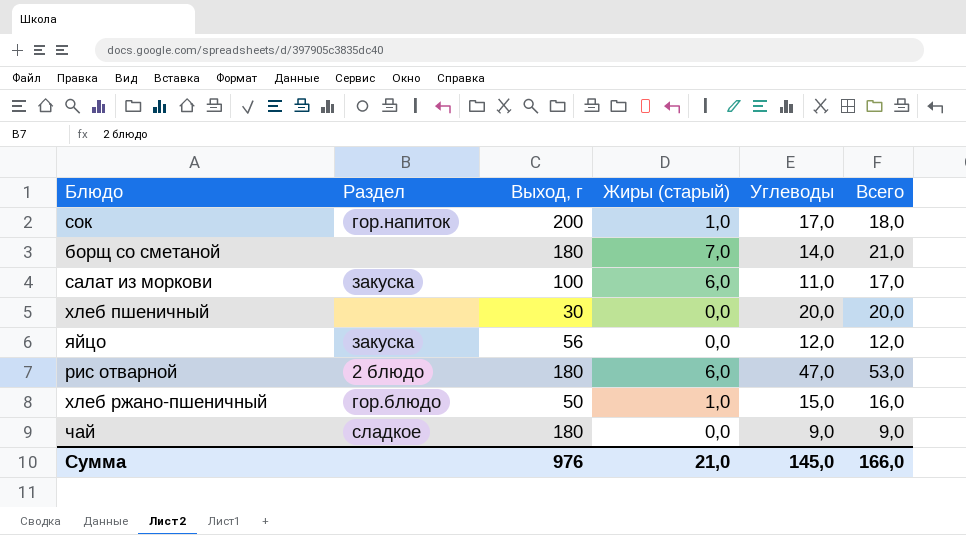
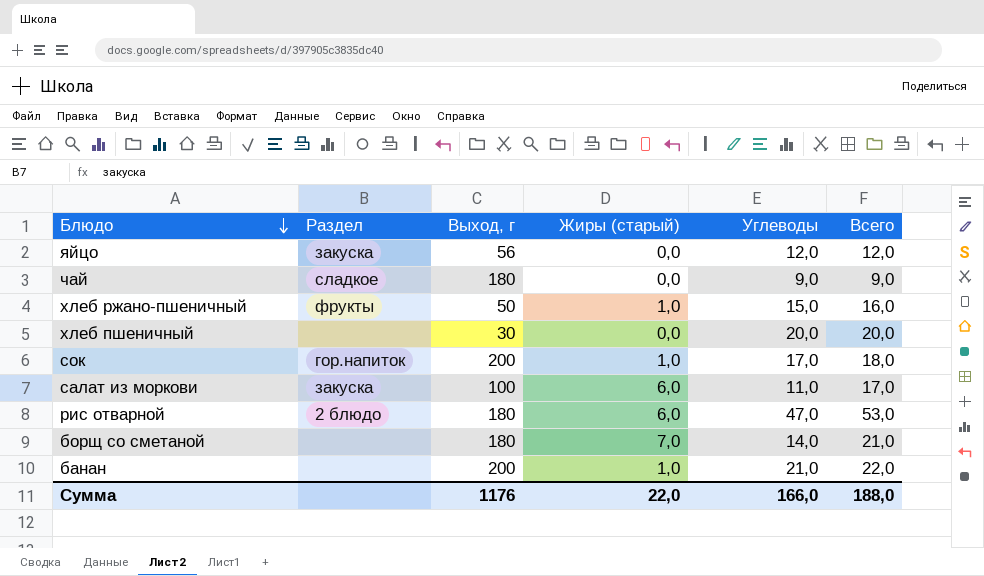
row order: none -> Блюдо descending
хлеб ржано-пшеничный | Раздел: гор.блюдо -> фрукты
row банан: none -> none | 200 | 1,0 | 21,0 | 22,0
Сумма | Выход, г: 976 -> 1176
Сумма | Жиры (старый): 21,0 -> 22,0
Сумма | Углеводы: 145,0 -> 166,0
Сумма | Всего: 166,0 -> 188,0

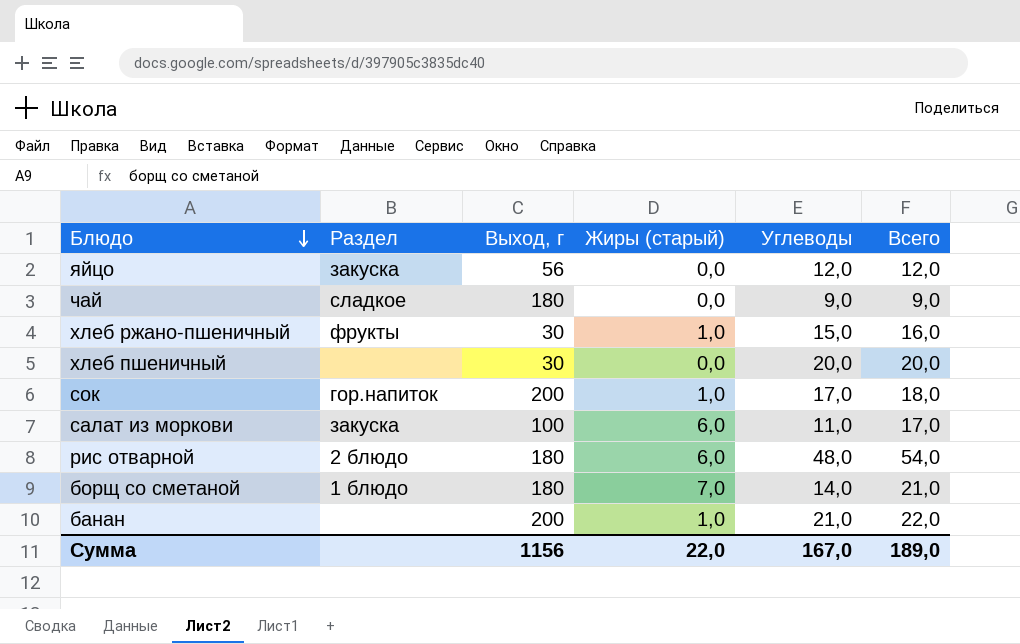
хлеб ржано-пшеничный | Выход, г: 50 -> 30
рис отварной | Углеводы: 47,0 -> 48,0
рис отварной | Всего: 53,0 -> 54,0
борщ со сметаной | Раздел: none -> 1 блюдо
Сумма | Выход, г: 1176 -> 1156
Сумма | Углеводы: 166,0 -> 167,0
Сумма | Всего: 188,0 -> 189,0

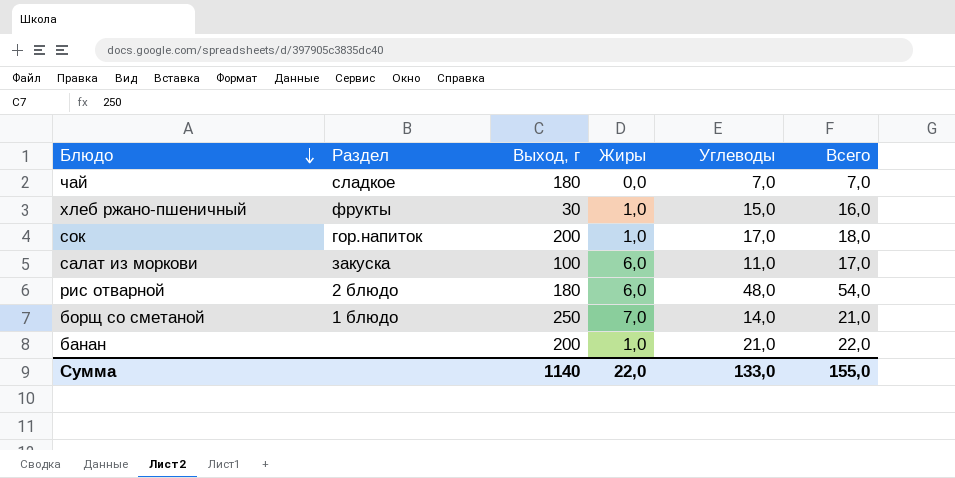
column name: Жиры (старый) -> Жиры
row яйцо: закуска | 56 | 0,0 | 12,0 | 12,0 -> none
row хлеб пшеничный: none | 30 | 0,0 | 20,0 | 20,0 -> none
чай | Углеводы: 9,0 -> 7,0
чай | Всего: 9,0 -> 7,0
борщ со сметаной | Выход, г: 180 -> 250
Сумма | Выход, г: 1156 -> 1140
Сумма | Углеводы: 167,0 -> 133,0
Сумма | Всего: 189,0 -> 155,0

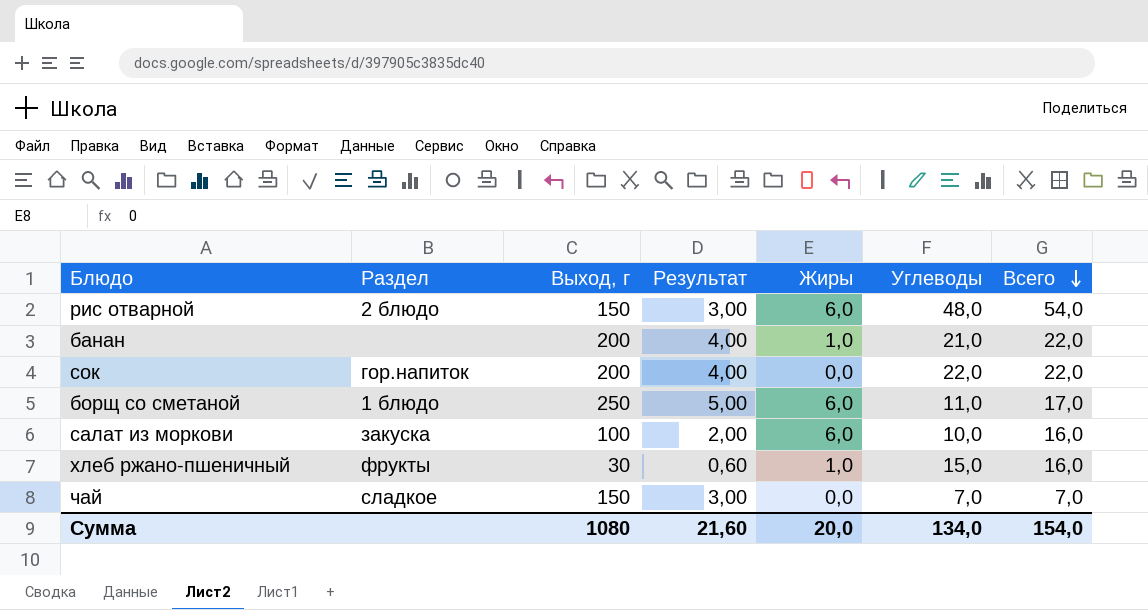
row order: Блюдо descending -> Всего descending
column Результат | formula: none -> [Выход, г] * 0,02
рис отварной | Выход, г: 180 -> 150
сок | Жиры: 1,0 -> 0,0
сок | Углеводы: 17,0 -> 22,0
сок | Всего: 18,0 -> 22,0
борщ со сметаной | Жиры: 7,0 -> 6,0
борщ со сметаной | Углеводы: 14,0 -> 11,0
борщ со сметаной | Всего: 21,0 -> 17,0
салат из моркови | Углеводы: 11,0 -> 10,0
салат из моркови | Всего: 17,0 -> 16,0
чай | Выход, г: 180 -> 150
Сумма | Выход, г: 1140 -> 1080
Сумма | Жиры: 22,0 -> 20,0
Сумма | Углеводы: 133,0 -> 134,0
Сумма | Всего: 155,0 -> 154,0

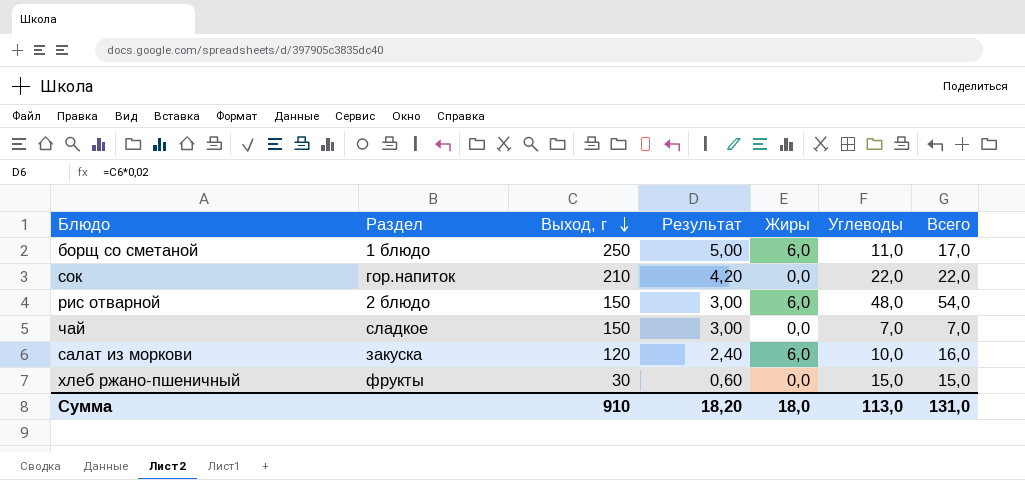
row order: Всего descending -> Выход, г descending
row банан: none | 200 | 4,00 | 1,0 | 21,0 | 22,0 -> none
сок | Выход, г: 200 -> 210
сок | Результат: 4,00 -> 4,20
салат из моркови | Выход, г: 100 -> 120
салат из моркови | Результат: 2,00 -> 2,40
хлеб ржано-пшеничный | Жиры: 1,0 -> 0,0
хлеб ржано-пшеничный | Всего: 16,0 -> 15,0
Сумма | Выход, г: 1080 -> 910
Сумма | Результат: 21,60 -> 18,20
Сумма | Жиры: 20,0 -> 18,0
Сумма | Углеводы: 134,0 -> 113,0
Сумма | Всего: 154,0 -> 131,0

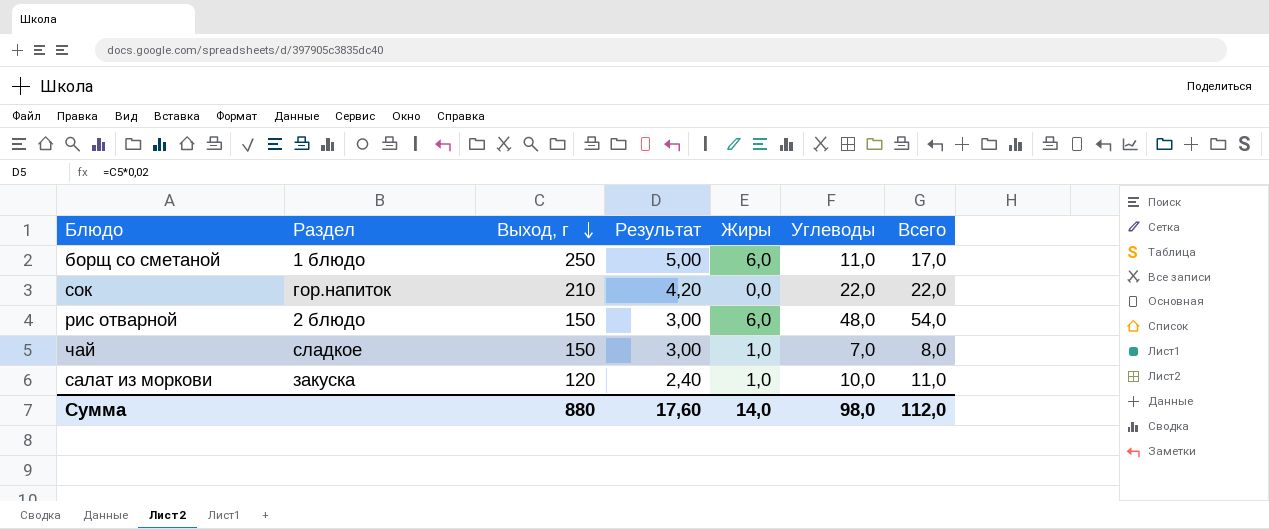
row хлеб ржано-пшеничный: фрукты | 30 | 0,60 | 0,0 | 15,0 | 15,0 -> none
чай | Жиры: 0,0 -> 1,0
чай | Всего: 7,0 -> 8,0
салат из моркови | Жиры: 6,0 -> 1,0
салат из моркови | Всего: 16,0 -> 11,0
Сумма | Выход, г: 910 -> 880
Сумма | Результат: 18,20 -> 17,60
Сумма | Жиры: 18,0 -> 14,0
Сумма | Углеводы: 113,0 -> 98,0
Сумма | Всего: 131,0 -> 112,0

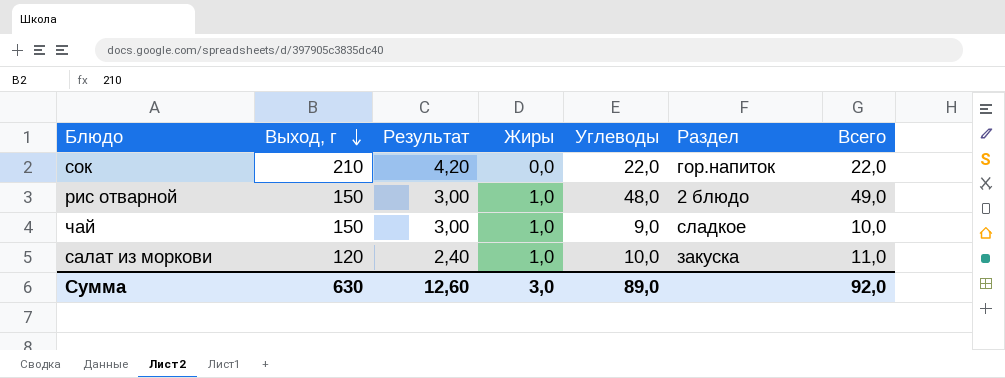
column Раздел | position: 2 -> 6
row борщ со сметаной: 1 блюдо | 250 | 5,00 | 6,0 | 11,0 | 17,0 -> none
рис отварной | Жиры: 6,0 -> 1,0
рис отварной | Всего: 54,0 -> 49,0
чай | Углеводы: 7,0 -> 9,0
чай | Всего: 8,0 -> 10,0
Сумма | Выход, г: 880 -> 630
Сумма | Результат: 17,60 -> 12,60
Сумма | Жиры: 14,0 -> 3,0
Сумма | Углеводы: 98,0 -> 89,0
Сумма | Всего: 112,0 -> 92,0

